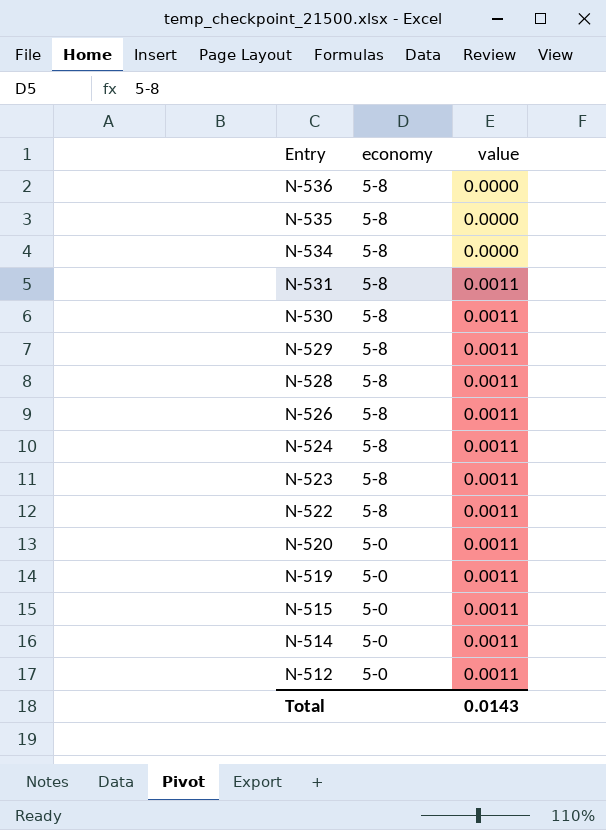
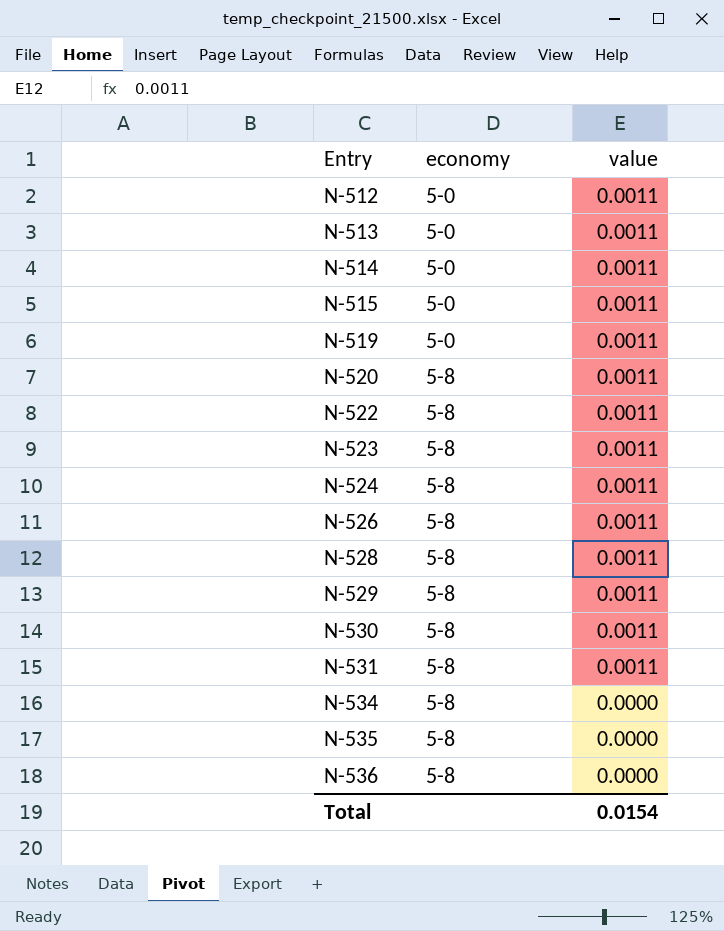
row order: Entry descending -> Entry ascending
row N-513: none -> 5-0 | 0.0011
N-520 | economy: 5-0 -> 5-8
Total | value: 0.0143 -> 0.0154

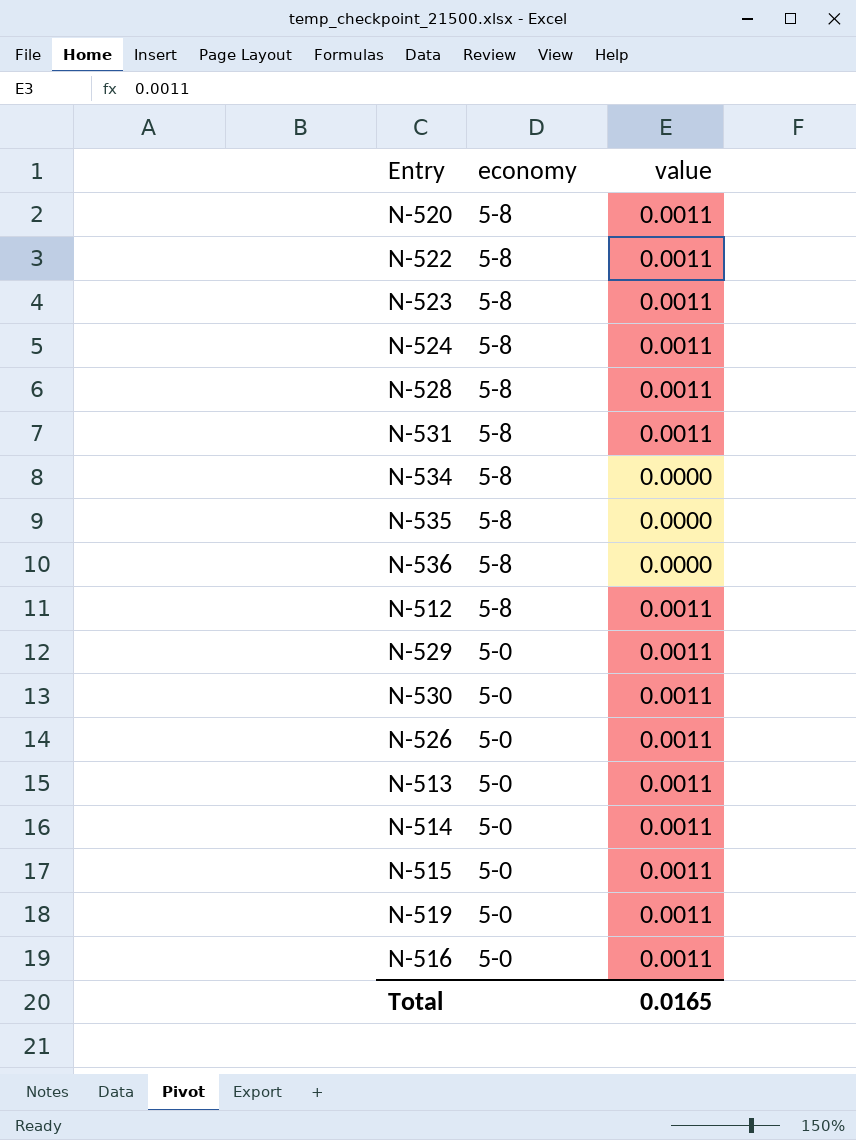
row order: Entry ascending -> economy descending
N-512 | economy: 5-0 -> 5-8
N-529 | economy: 5-8 -> 5-0
N-530 | economy: 5-8 -> 5-0
N-526 | economy: 5-8 -> 5-0
row N-516: none -> 5-0 | 0.0011
Total | value: 0.0154 -> 0.0165

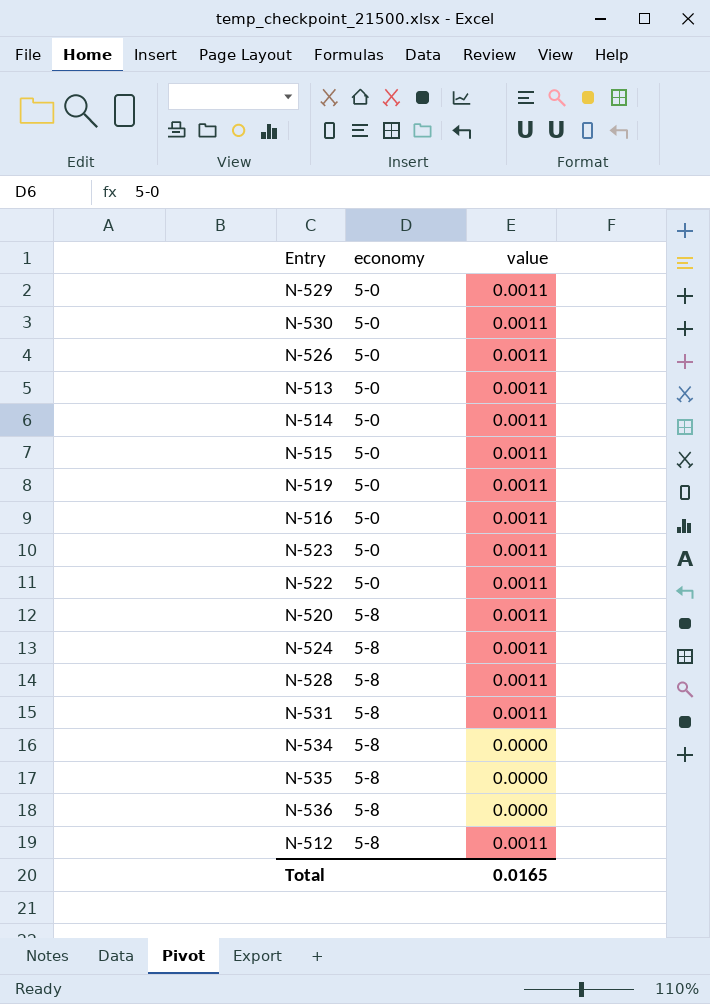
row order: economy descending -> economy ascending
N-523 | economy: 5-8 -> 5-0
N-522 | economy: 5-8 -> 5-0

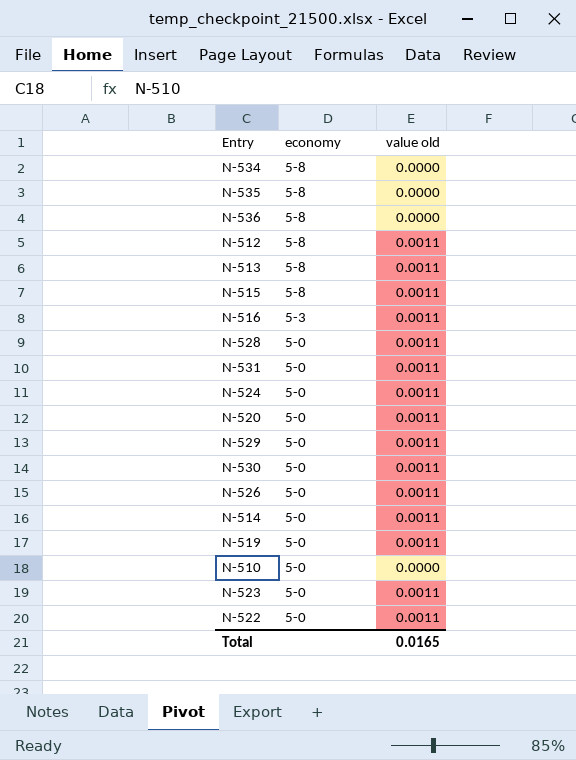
row order: economy ascending -> economy descending
column name: value -> value old
N-513 | economy: 5-0 -> 5-8
N-515 | economy: 5-0 -> 5-8
N-516 | economy: 5-0 -> 5-3
N-528 | economy: 5-8 -> 5-0
N-531 | economy: 5-8 -> 5-0
N-524 | economy: 5-8 -> 5-0
N-520 | economy: 5-8 -> 5-0
row N-510: none -> 5-0 | 0.0000

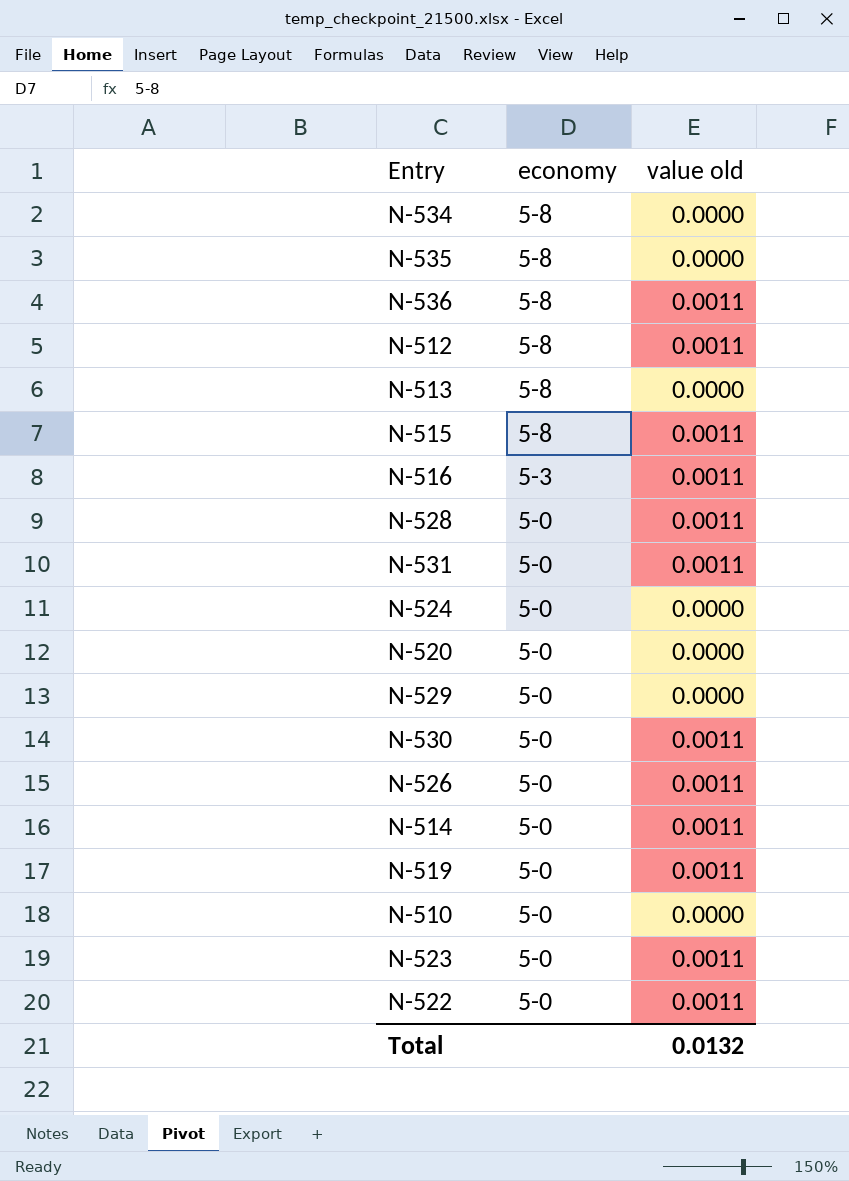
N-536 | value old: 0.0000 -> 0.0011
N-513 | value old: 0.0011 -> 0.0000
N-524 | value old: 0.0011 -> 0.0000
N-520 | value old: 0.0011 -> 0.0000
N-529 | value old: 0.0011 -> 0.0000
Total | value old: 0.0165 -> 0.0132

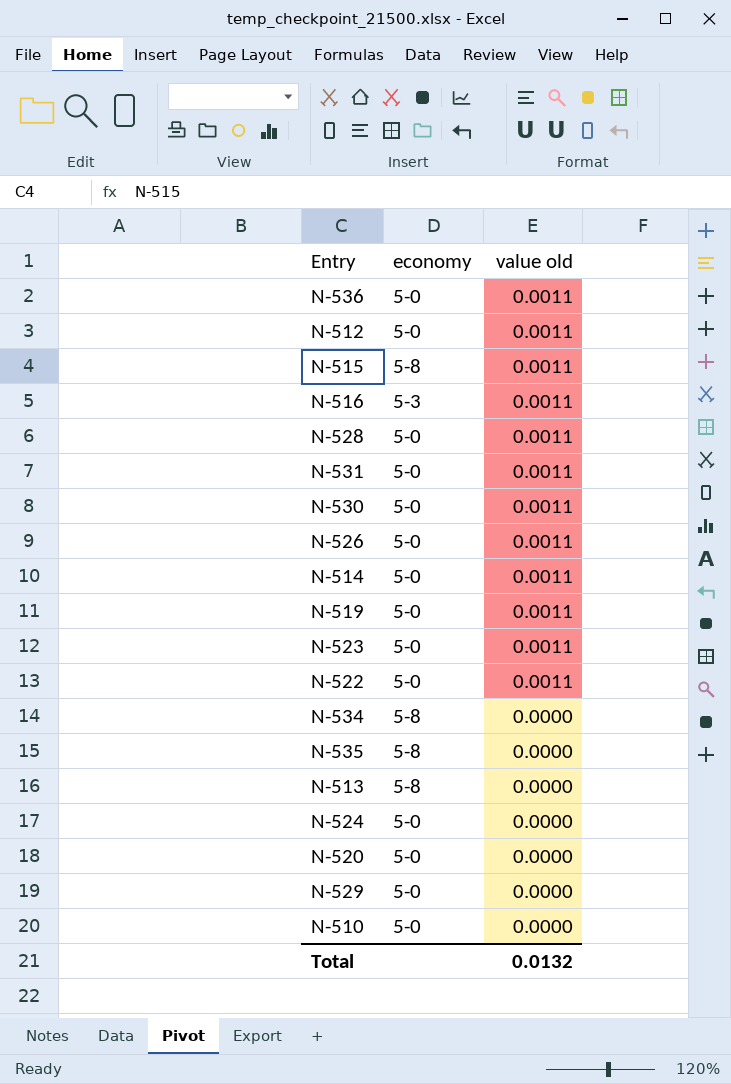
row order: economy descending -> value old descending
N-536 | economy: 5-8 -> 5-0
N-512 | economy: 5-8 -> 5-0

